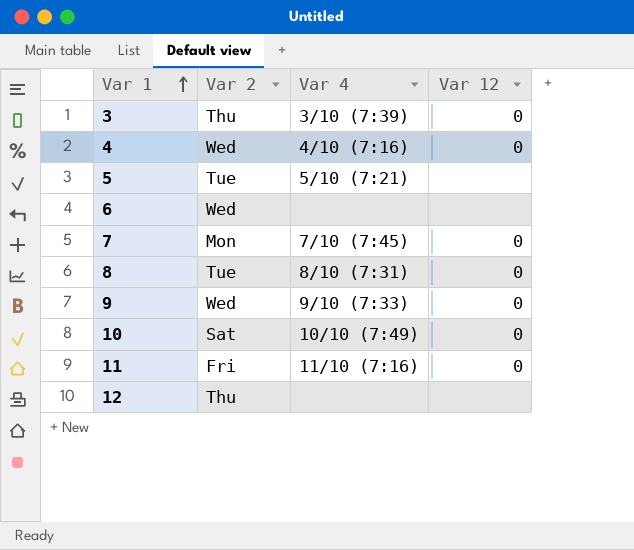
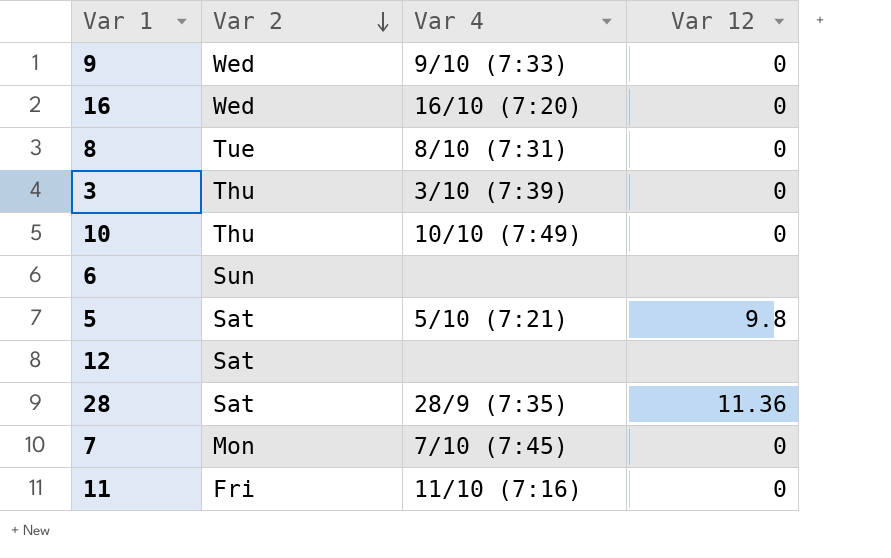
row order: Var 1 ascending -> Var 2 descending
row 4: Wed | 4/10 (7:16) | 0 -> none
row 16: none -> Wed | 16/10 (7:20) | 0
10 | Var 2: Sat -> Thu
6 | Var 2: Wed -> Sun
5 | Var 2: Tue -> Sat
5 | Var 12: none -> 9.8
12 | Var 2: Thu -> Sat
row 28: none -> Sat | 28/9 (7:35) | 11.36

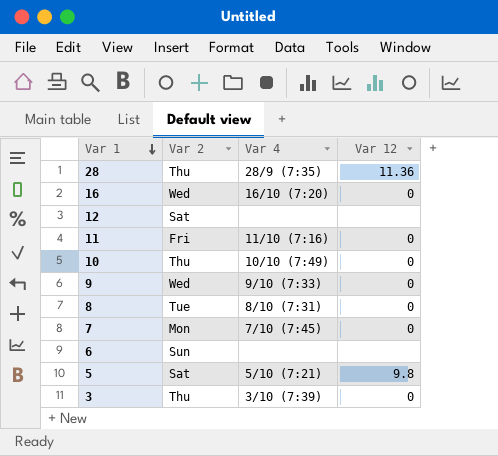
row order: Var 2 descending -> Var 1 descending
28 | Var 2: Sat -> Thu

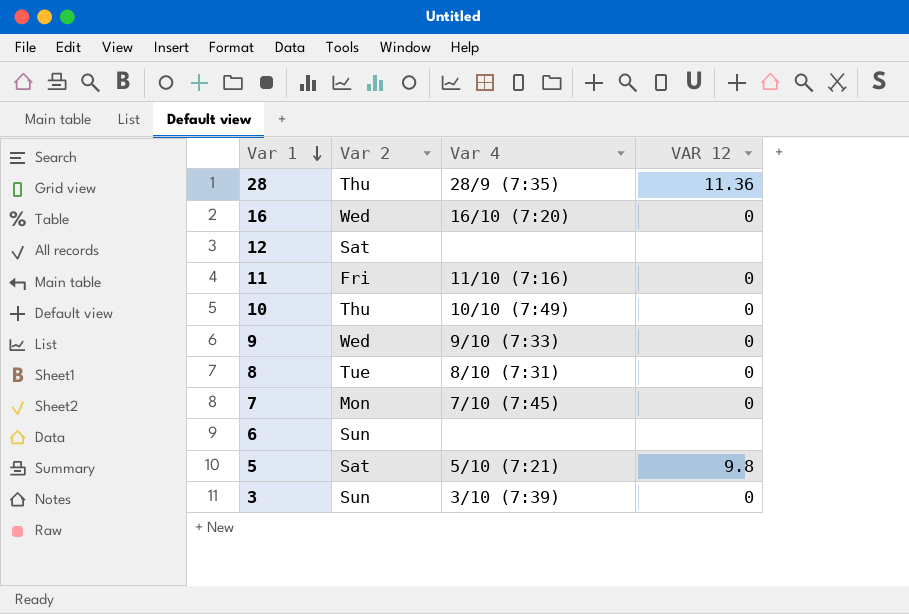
column name: Var 12 -> VAR 12
3 | Var 2: Thu -> Sun

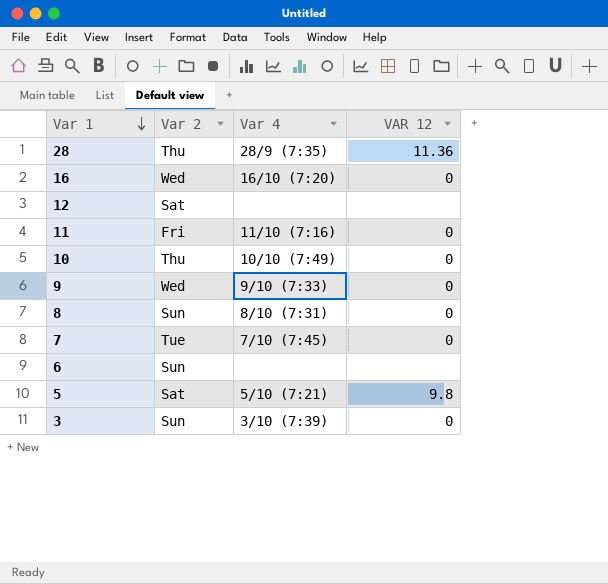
8 | Var 2: Tue -> Sun
7 | Var 2: Mon -> Tue

